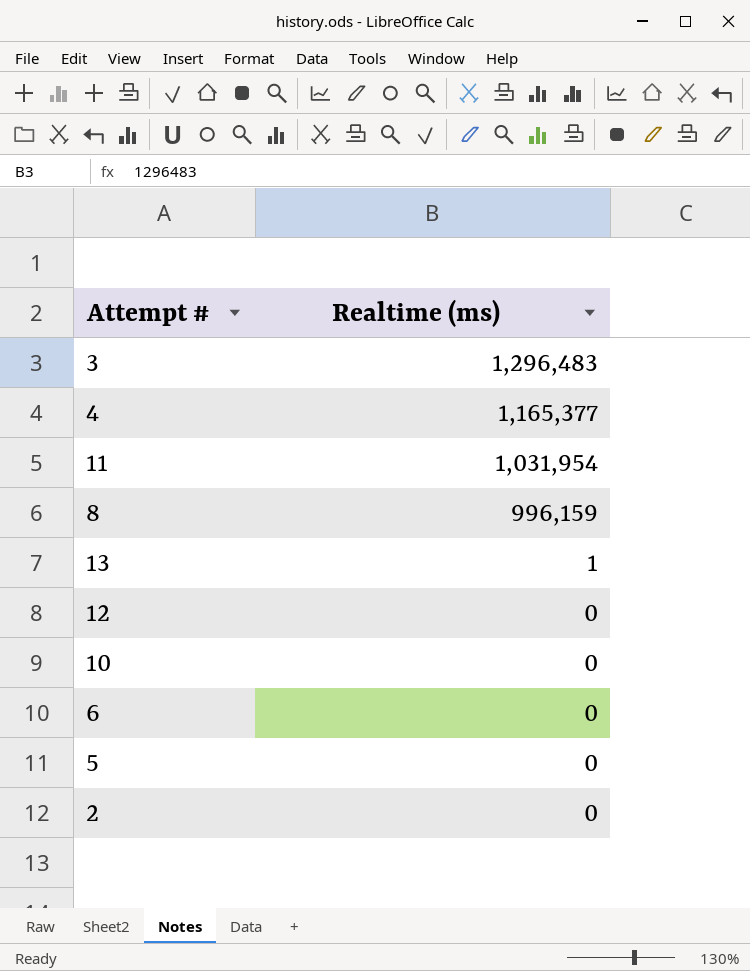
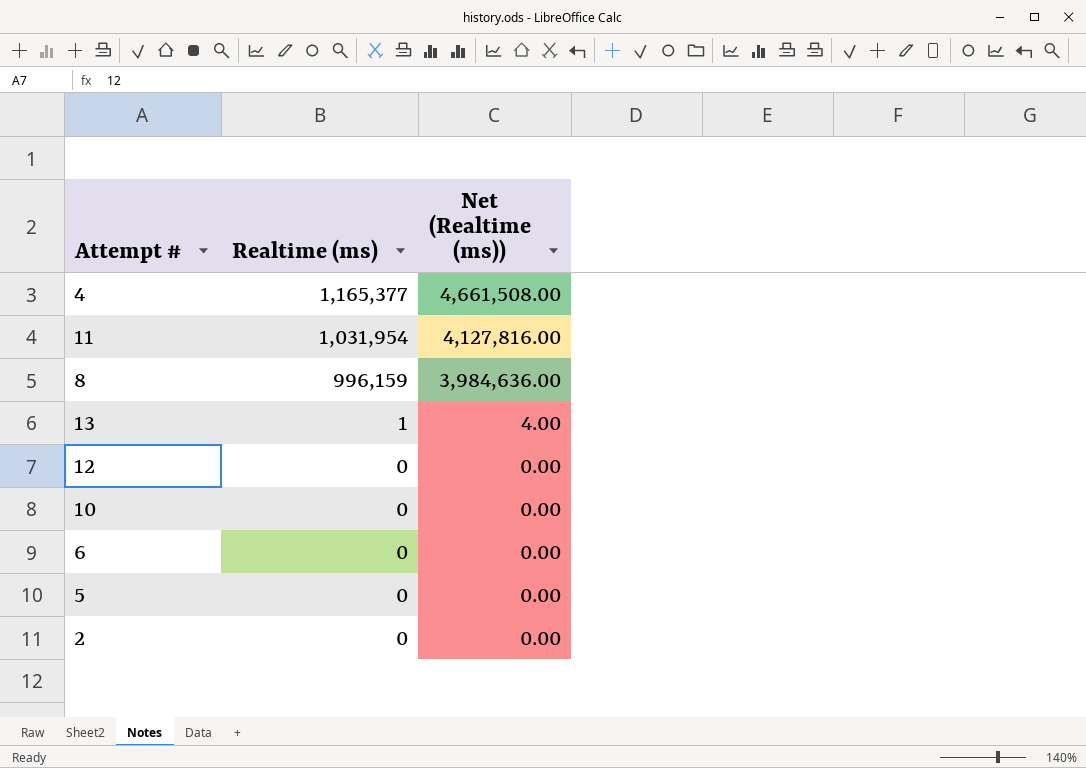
column Net (Realtime (ms)) | formula: none -> [Realtime (ms)] * 4
row 3: 1,296,483 -> none

